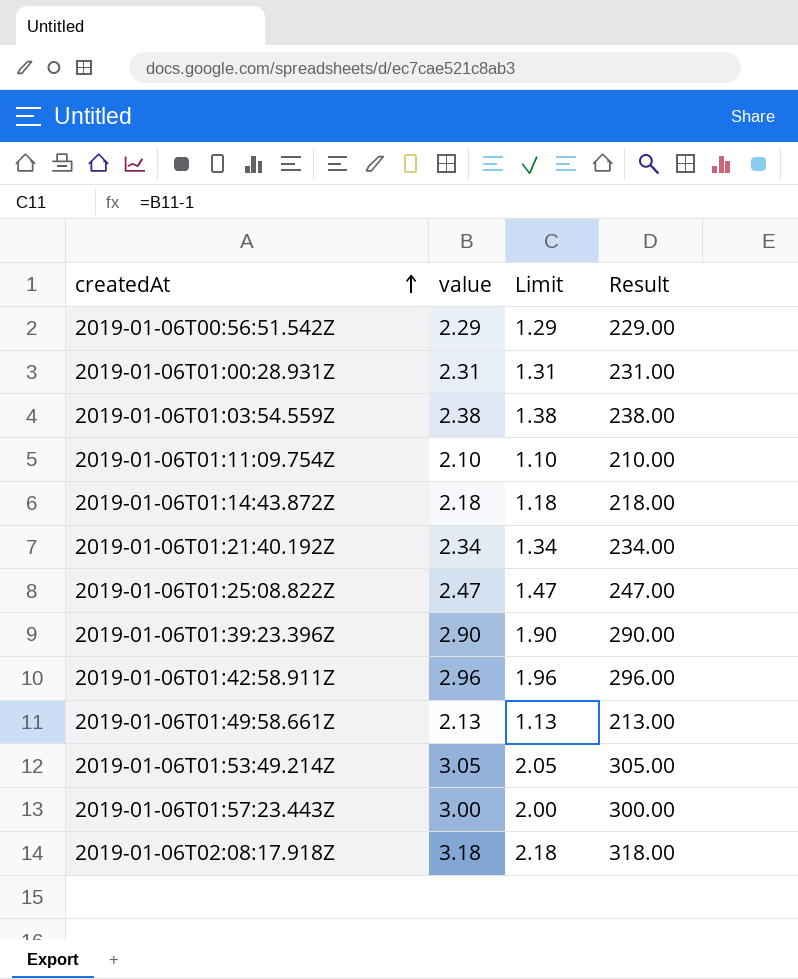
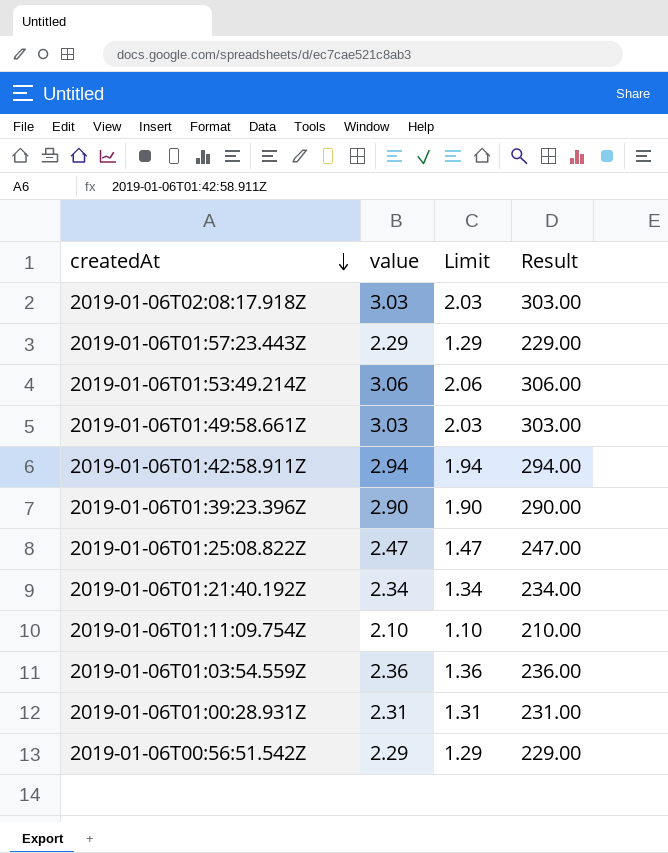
row order: createdAt ascending -> createdAt descending
row 2019-01-06T01:14:43.872Z: 2.18 | 1.18 | 218.00 -> none
2019-01-06T02:08:17.918Z | value: 3.18 -> 3.03
2019-01-06T02:08:17.918Z | Limit: 2.18 -> 2.03
2019-01-06T02:08:17.918Z | Result: 318.00 -> 303.00
2019-01-06T01:57:23.443Z | value: 3.00 -> 2.29
2019-01-06T01:57:23.443Z | Limit: 2.00 -> 1.29
2019-01-06T01:57:23.443Z | Result: 300.00 -> 229.00
2019-01-06T01:53:49.214Z | value: 3.05 -> 3.06
2019-01-06T01:53:49.214Z | Limit: 2.05 -> 2.06
2019-01-06T01:53:49.214Z | Result: 305.00 -> 306.00
2019-01-06T01:49:58.661Z | value: 2.13 -> 3.03
2019-01-06T01:49:58.661Z | Limit: 1.13 -> 2.03
2019-01-06T01:49:58.661Z | Result: 213.00 -> 303.00
2019-01-06T01:42:58.911Z | value: 2.96 -> 2.94
2019-01-06T01:42:58.911Z | Limit: 1.96 -> 1.94
2019-01-06T01:42:58.911Z | Result: 296.00 -> 294.00
2019-01-06T01:03:54.559Z | value: 2.38 -> 2.36
2019-01-06T01:03:54.559Z | Limit: 1.38 -> 1.36
2019-01-06T01:03:54.559Z | Result: 238.00 -> 236.00

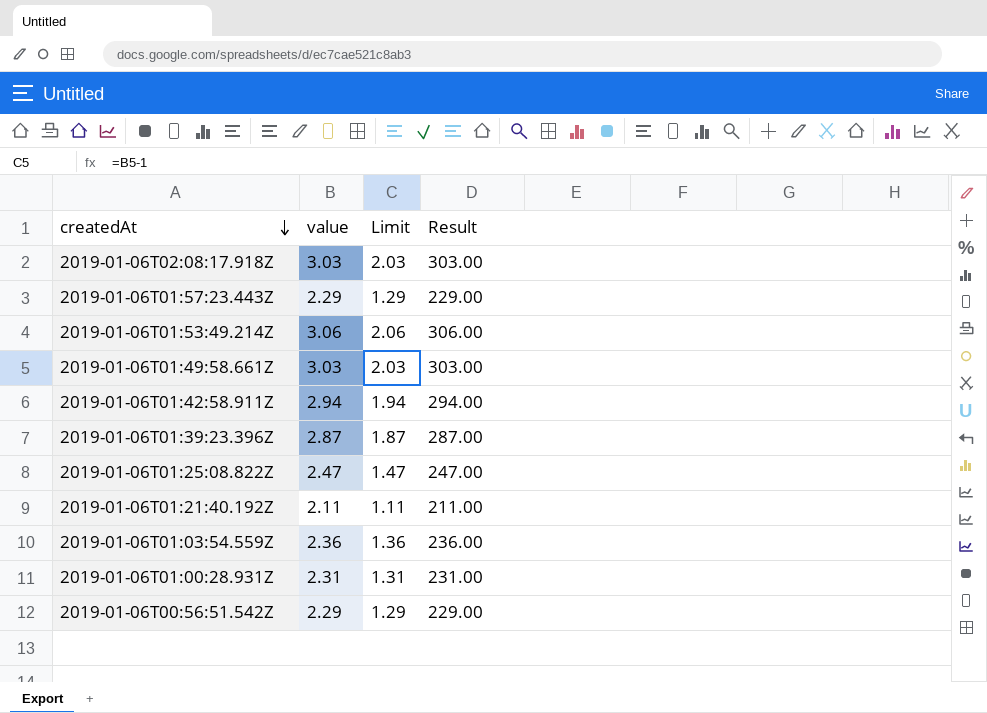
row 2019-01-06T01:11:09.754Z: 2.10 | 1.10 | 210.00 -> none
2019-01-06T01:39:23.396Z | value: 2.90 -> 2.87
2019-01-06T01:39:23.396Z | Limit: 1.90 -> 1.87
2019-01-06T01:39:23.396Z | Result: 290.00 -> 287.00
2019-01-06T01:21:40.192Z | value: 2.34 -> 2.11
2019-01-06T01:21:40.192Z | Limit: 1.34 -> 1.11
2019-01-06T01:21:40.192Z | Result: 234.00 -> 211.00

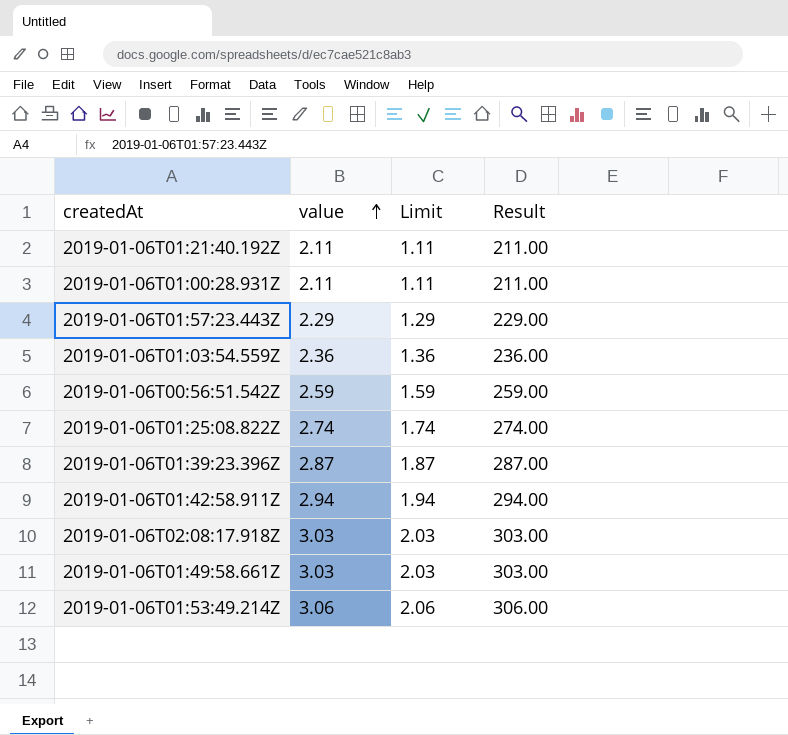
row order: createdAt descending -> value ascending
2019-01-06T01:00:28.931Z | value: 2.31 -> 2.11
2019-01-06T01:00:28.931Z | Limit: 1.31 -> 1.11
2019-01-06T01:00:28.931Z | Result: 231.00 -> 211.00
2019-01-06T00:56:51.542Z | value: 2.29 -> 2.59
2019-01-06T00:56:51.542Z | Limit: 1.29 -> 1.59
2019-01-06T00:56:51.542Z | Result: 229.00 -> 259.00
2019-01-06T01:25:08.822Z | value: 2.47 -> 2.74
2019-01-06T01:25:08.822Z | Limit: 1.47 -> 1.74
2019-01-06T01:25:08.822Z | Result: 247.00 -> 274.00

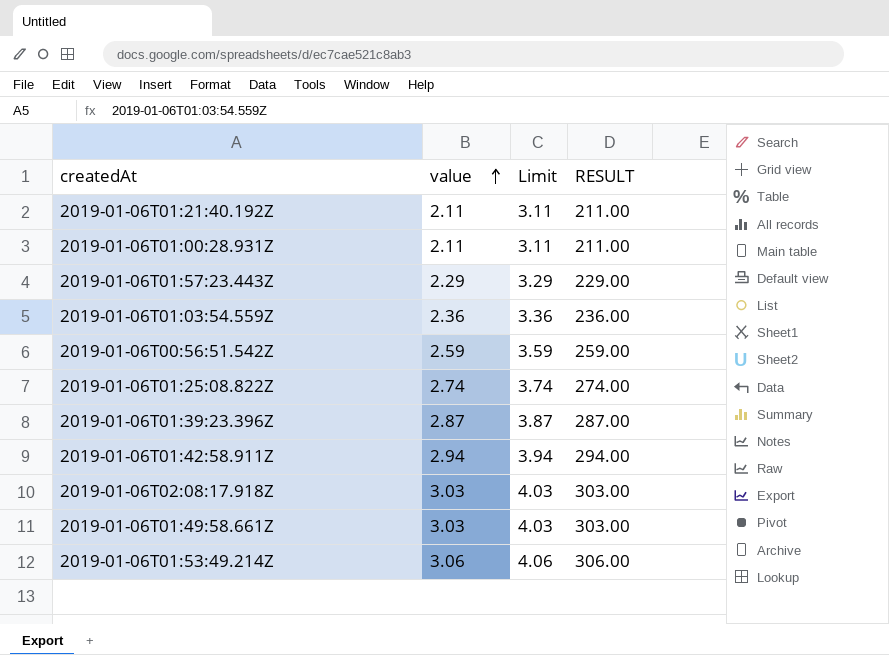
column Limit | formula: [value] - 1 -> [value] + 1
column name: Result -> RESULT

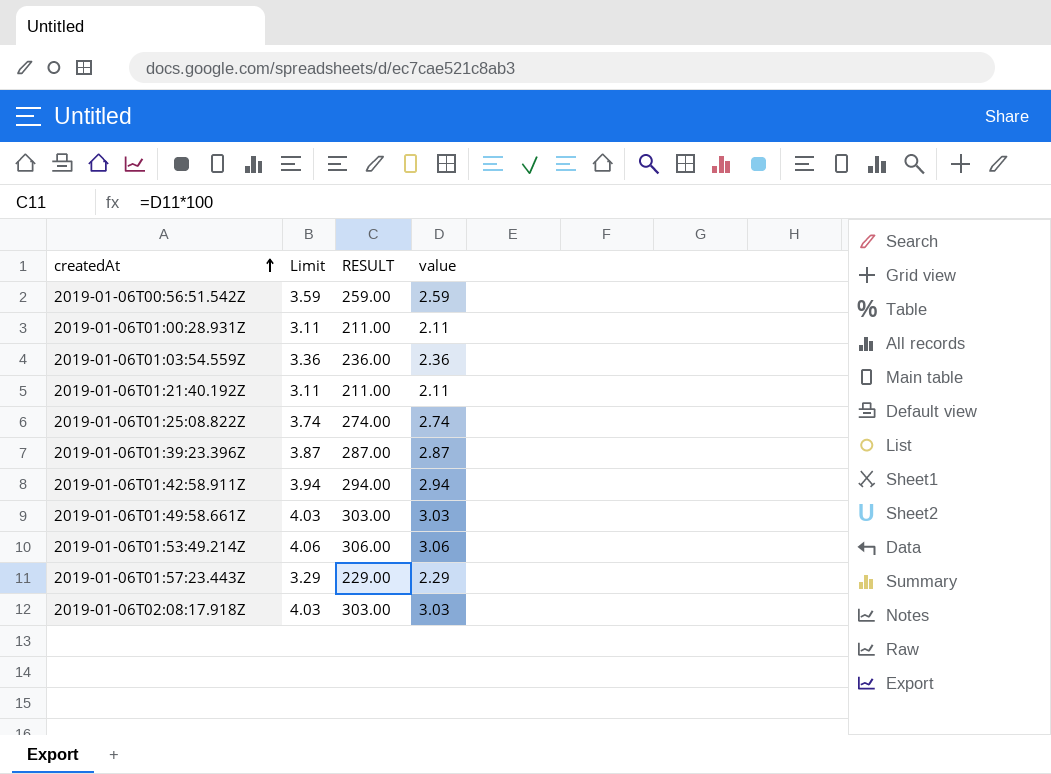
row order: value ascending -> createdAt ascending
column value | position: 2 -> 4

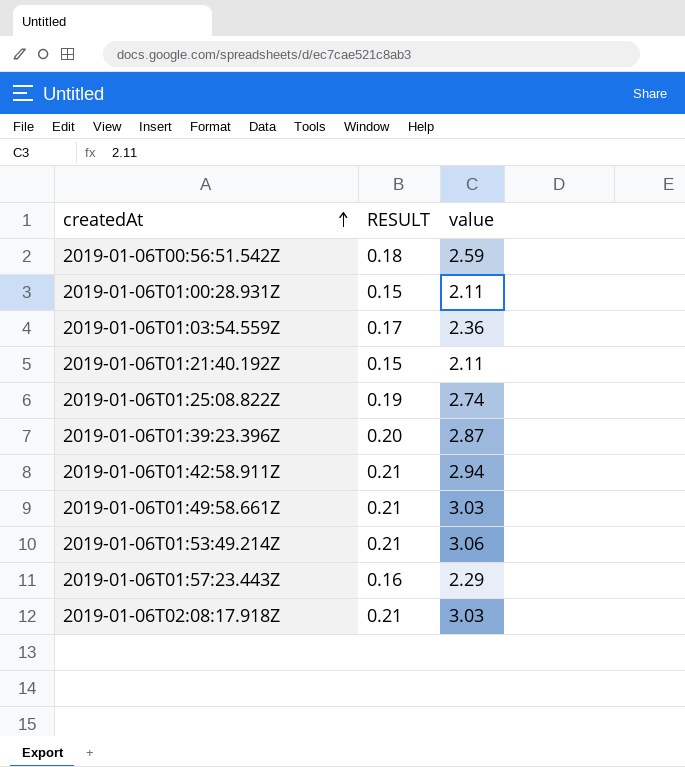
column Limit | formula: [value] + 1 -> none
column RESULT | formula: [value] * 100 -> [value] * 0.07

